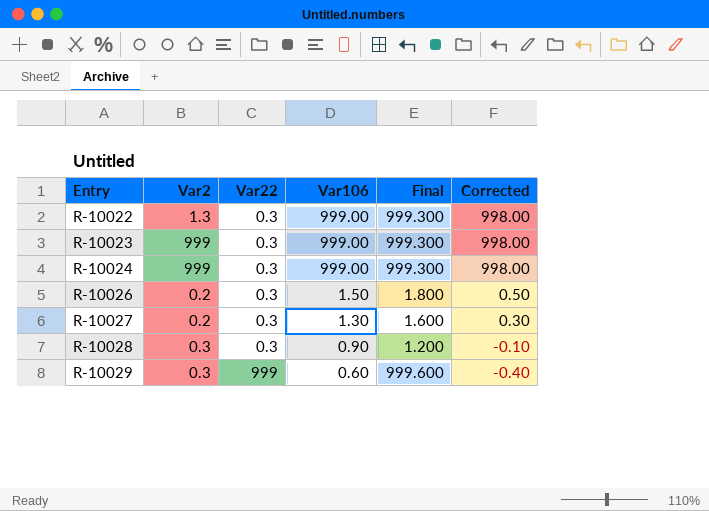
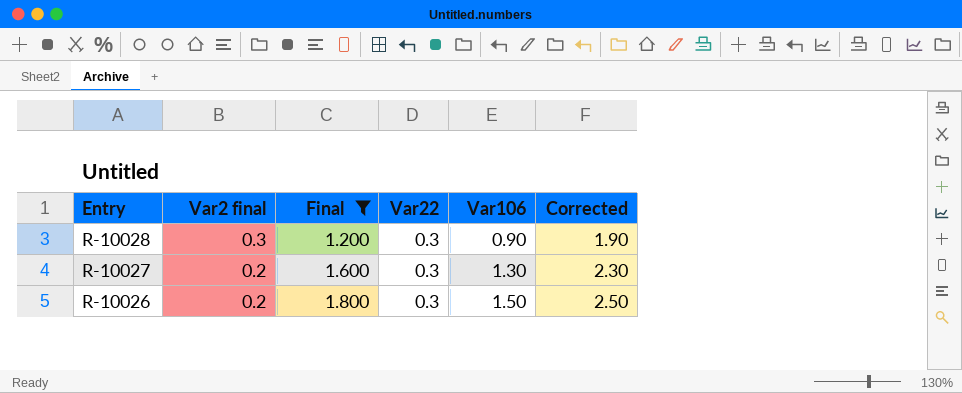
filter: none -> Final <= 1.800
row order: Entry ascending -> Entry descending
column name: Var2 -> Var2 final
column Final | position: 5 -> 3
column Corrected | formula: [Var106] - 1 -> [Var106] + 1

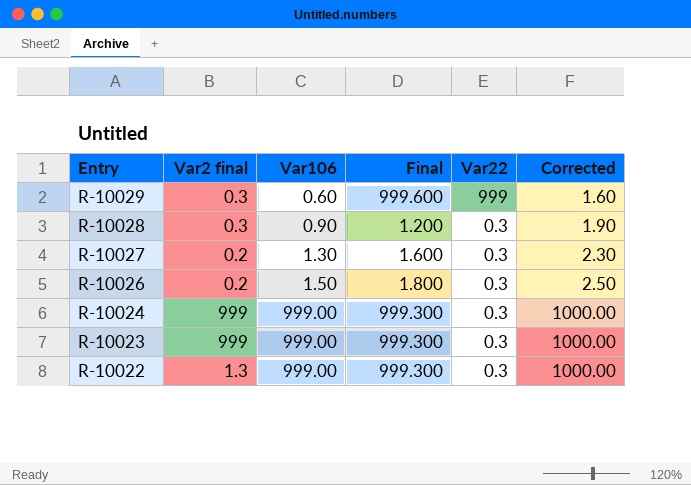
filter: Final <= 1.800 -> none
column Var106 | position: 5 -> 3

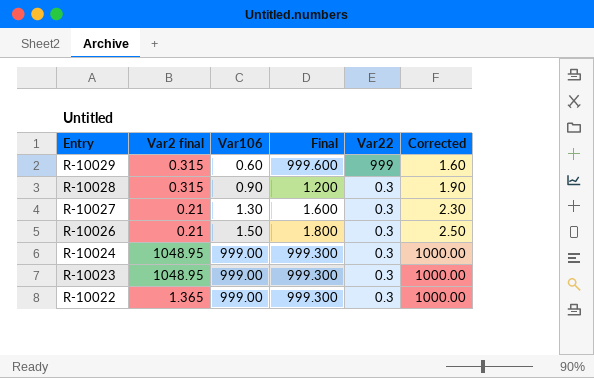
R-10029 | Var2 final: 0.3 -> 0.315
R-10028 | Var2 final: 0.3 -> 0.315
R-10027 | Var2 final: 0.2 -> 0.21
R-10026 | Var2 final: 0.2 -> 0.21
R-10024 | Var2 final: 999 -> 1048.95
R-10023 | Var2 final: 999 -> 1048.95
R-10022 | Var2 final: 1.3 -> 1.365

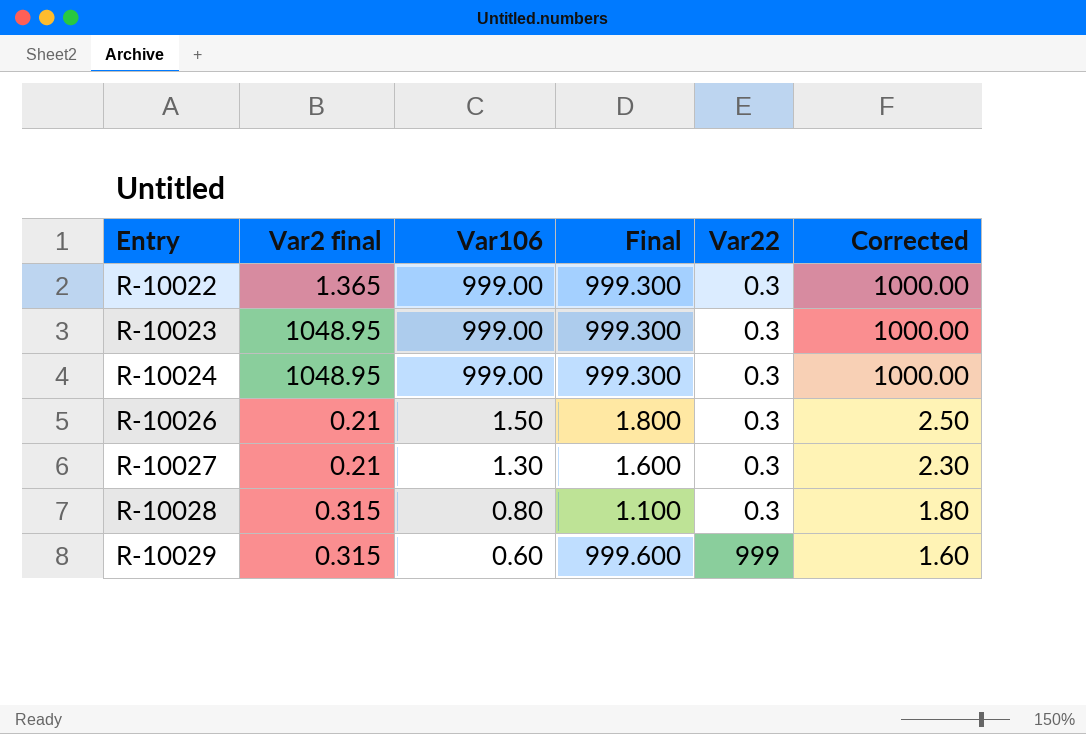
row order: Entry descending -> Entry ascending
R-10028 | Var106: 0.90 -> 0.80
R-10028 | Final: 1.200 -> 1.100
R-10028 | Corrected: 1.90 -> 1.80

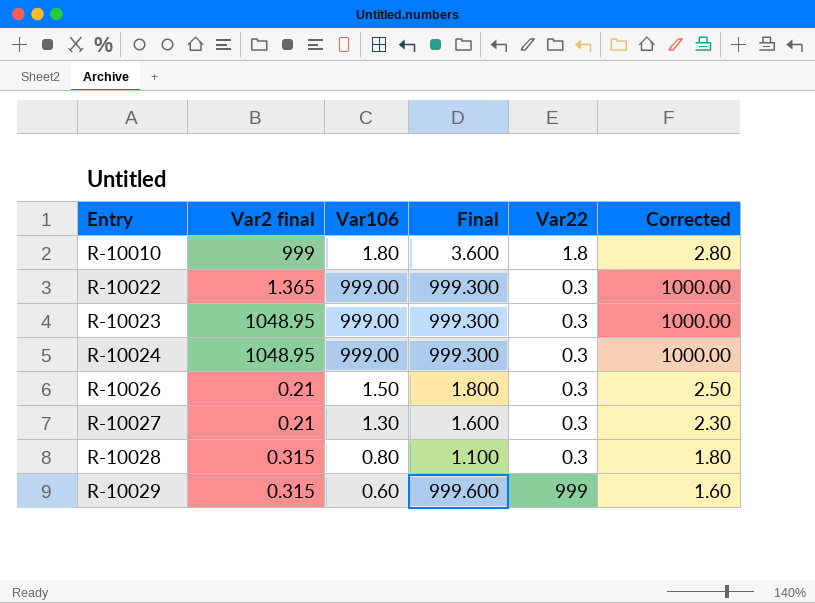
row R-10010: none -> 999 | 1.80 | 3.600 | 1.8 | 2.80

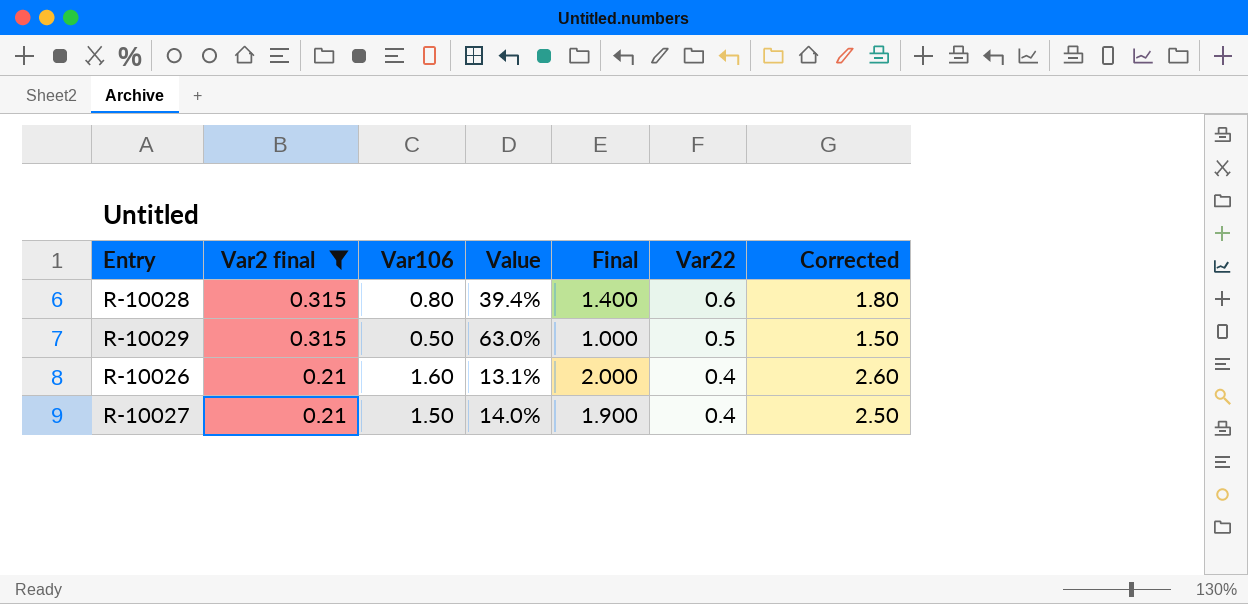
filter: none -> Var2 final <= 0.315
row order: Entry ascending -> Var2 final descending
column Value | formula: none -> [Var2 final] / [Var106]
R-10028 | Final: 1.100 -> 1.400
R-10028 | Var22: 0.3 -> 0.6
R-10029 | Var106: 0.60 -> 0.50
R-10029 | Final: 999.600 -> 1.000
R-10029 | Var22: 999 -> 0.5
R-10029 | Corrected: 1.60 -> 1.50
R-10026 | Var106: 1.50 -> 1.60
R-10026 | Final: 1.800 -> 2.000
R-10026 | Var22: 0.3 -> 0.4
R-10026 | Corrected: 2.50 -> 2.60
R-10027 | Var106: 1.30 -> 1.50
R-10027 | Final: 1.600 -> 1.900
R-10027 | Var22: 0.3 -> 0.4
R-10027 | Corrected: 2.30 -> 2.50

